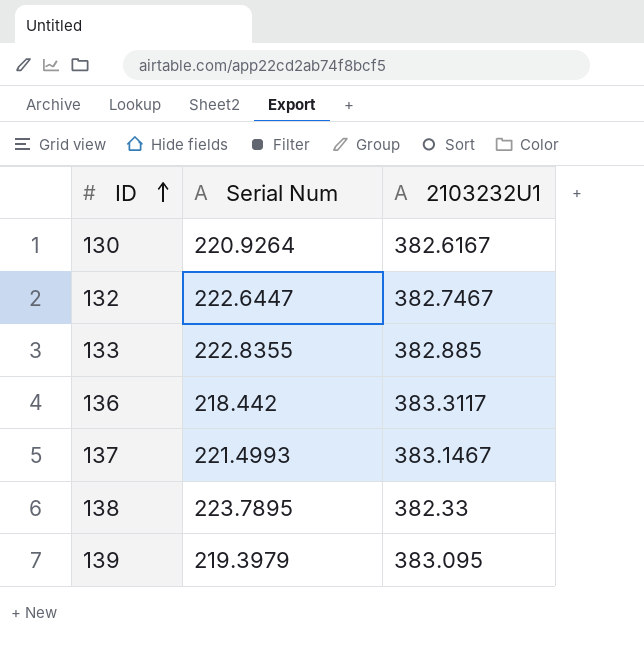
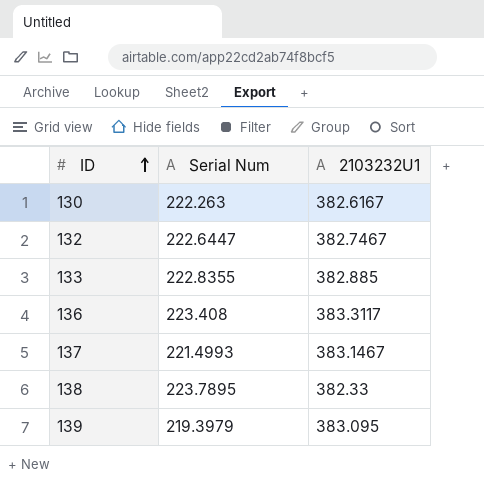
130 | Serial Num: 220.9264 -> 222.263
136 | Serial Num: 218.442 -> 223.408

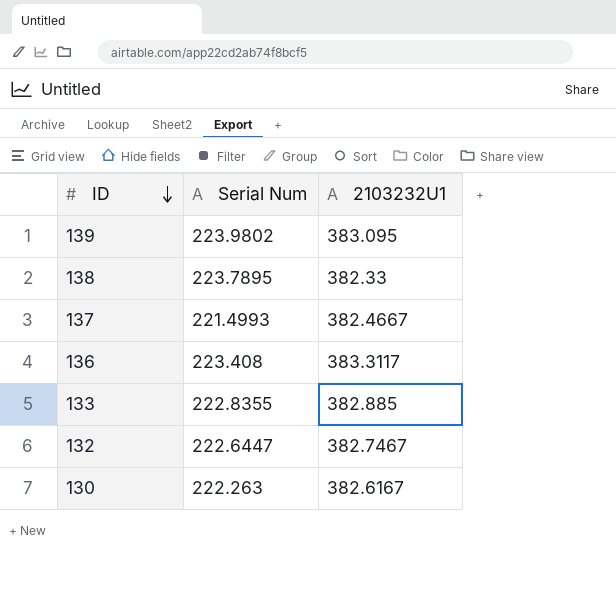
row order: ID ascending -> ID descending
139 | Serial Num: 219.3979 -> 223.9802
137 | 2103232U1: 383.1467 -> 382.4667

